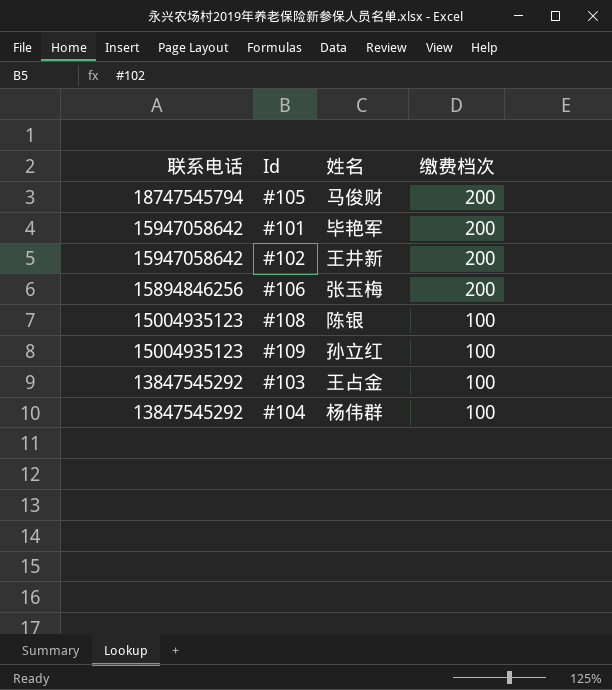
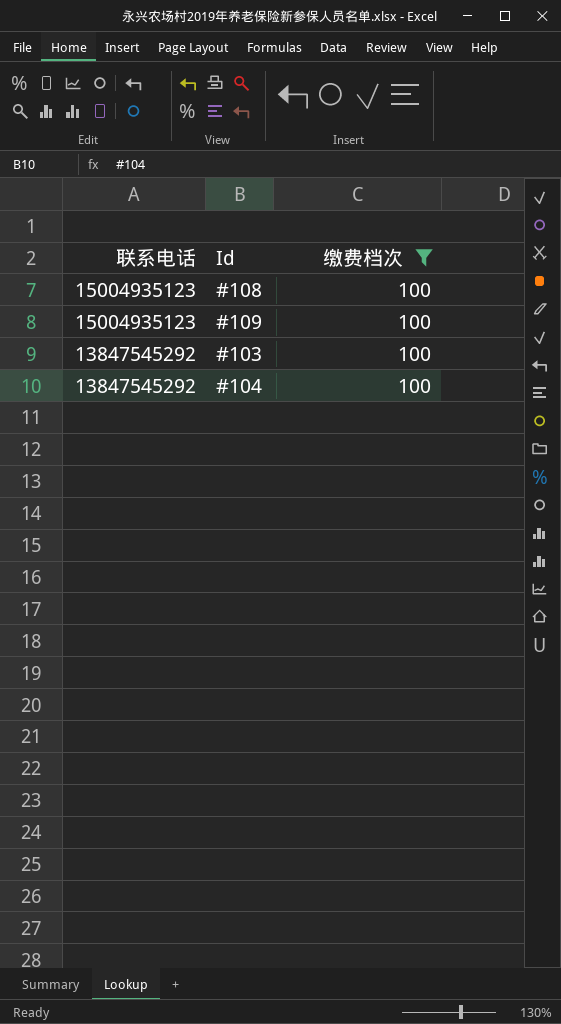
filter: none -> 缴费档次 = 100
column 姓名 | position: 3 -> none

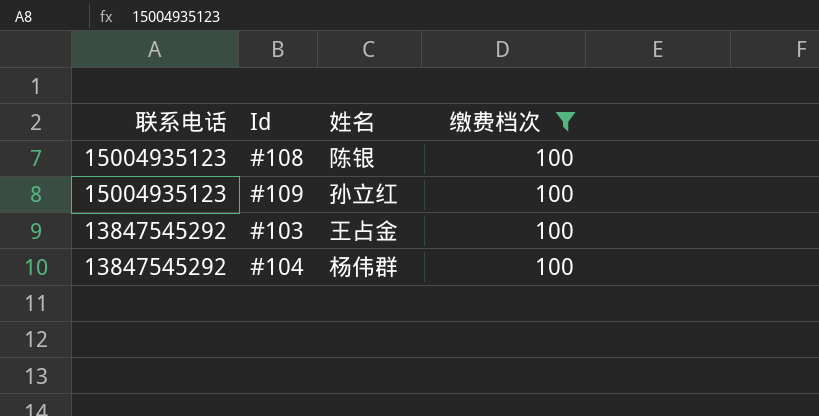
column 姓名 | position: none -> 3

